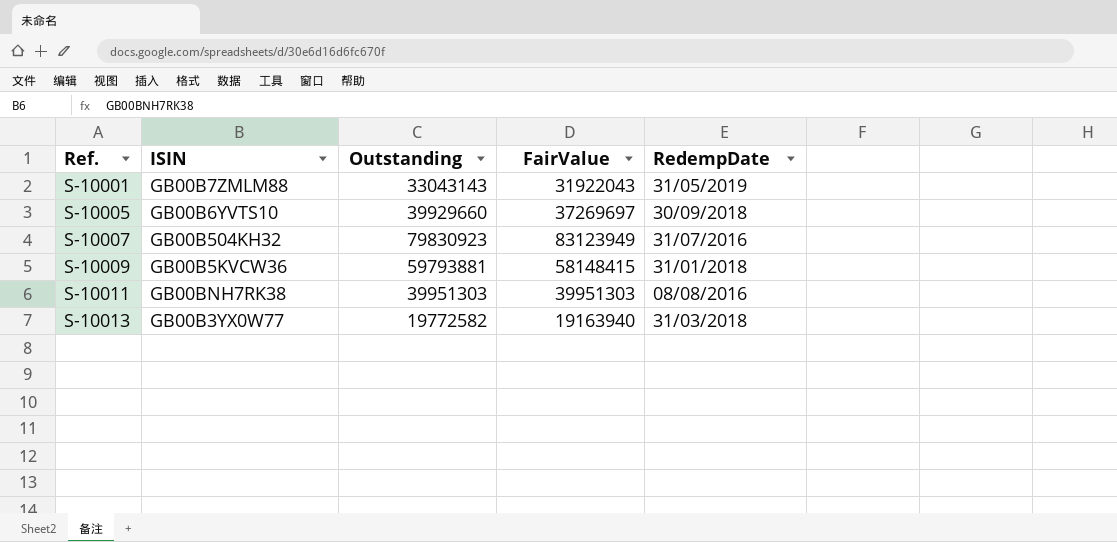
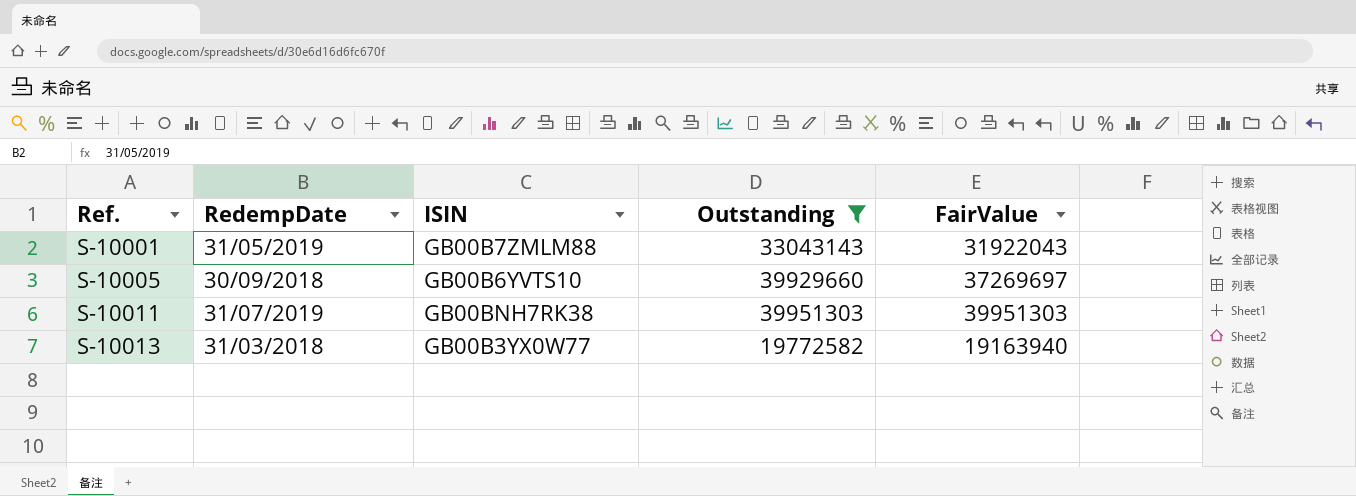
filter: none -> Outstanding <= 39951303
column RedempDate | position: 5 -> 2
S-10011 | RedempDate: 08/08/2016 -> 31/07/2019

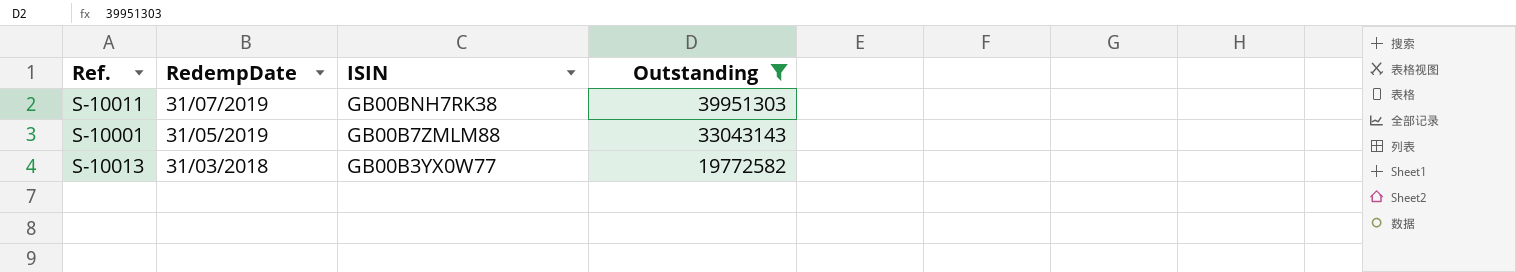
row order: Ref. ascending -> RedempDate descending
column FairValue | position: 5 -> none
row S-10005: 30/09/2018 | GB00B6YVTS10 | 39929660 | 37269697 -> none

